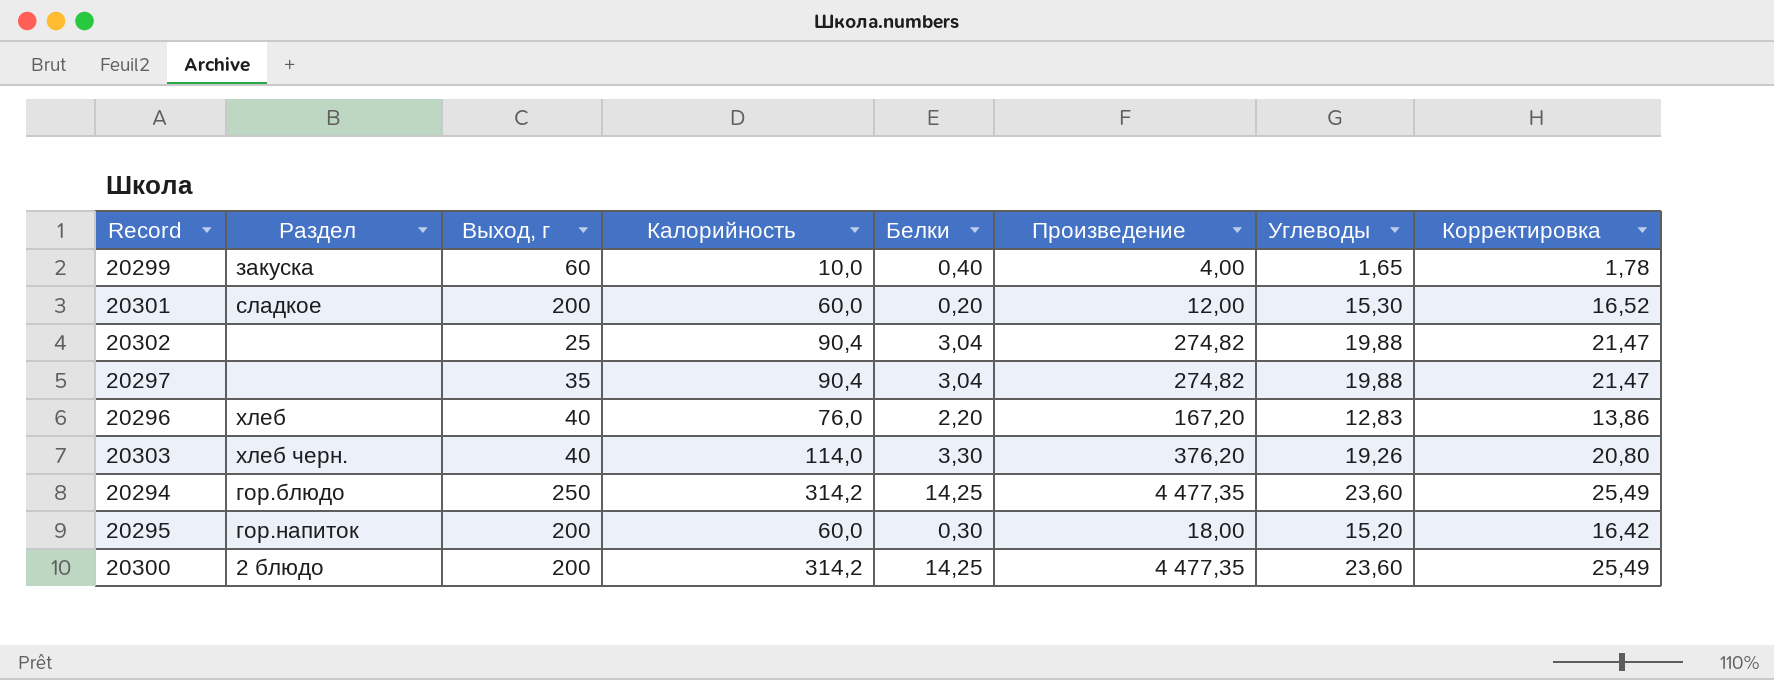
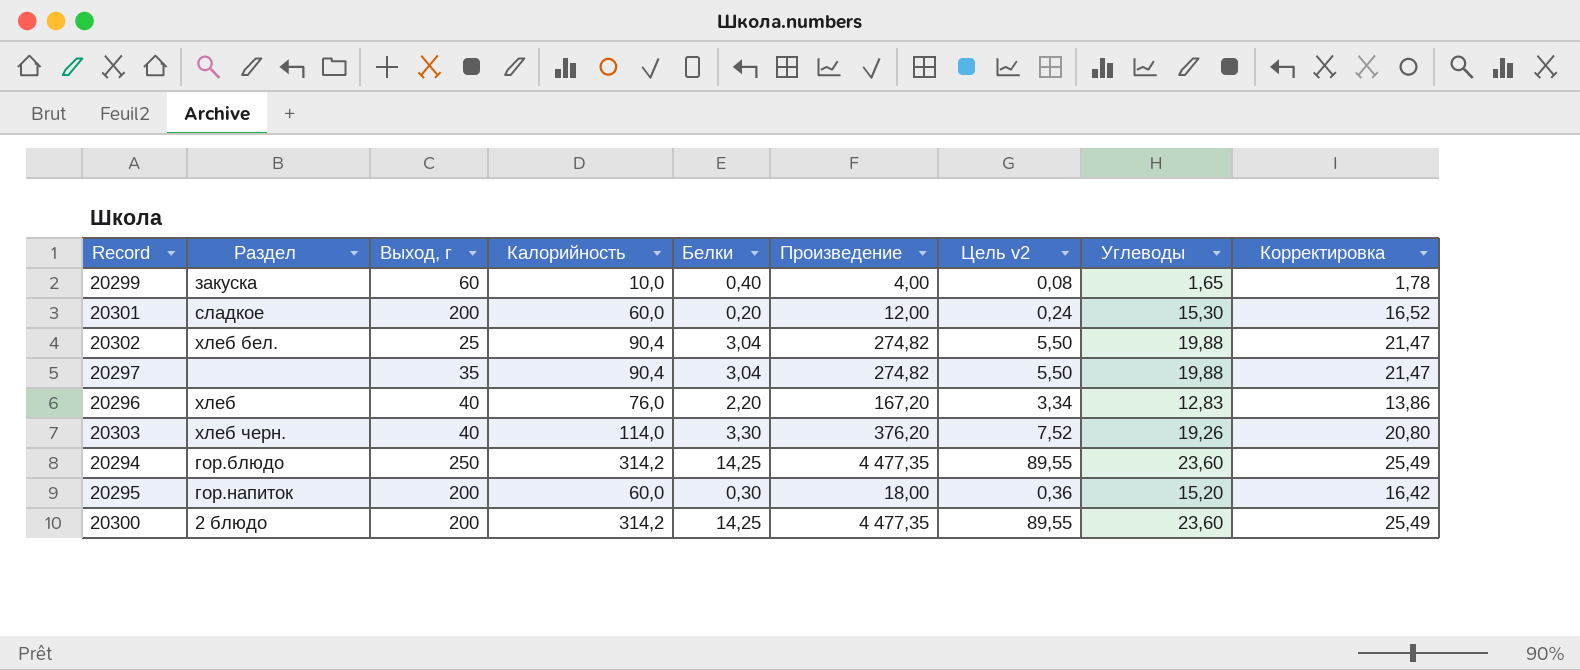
column Цель v2 | formula: none -> [Произведение] * 0,02
20302 | Раздел: none -> хлеб бел.

